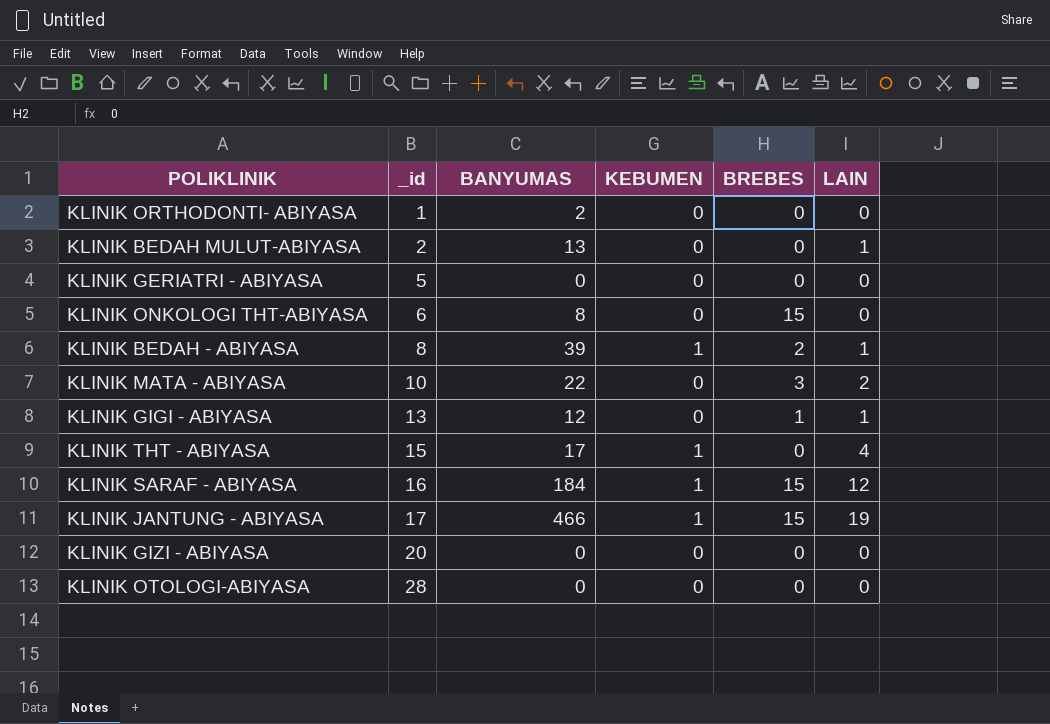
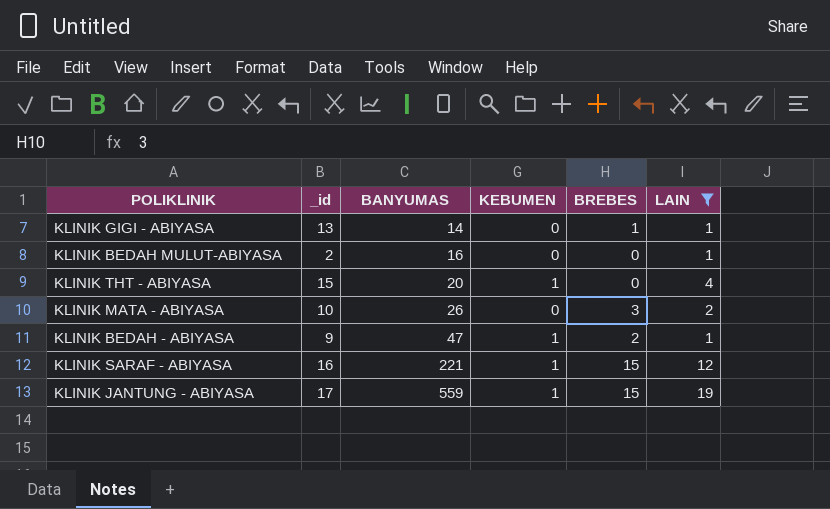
filter: none -> LAIN != 0
row order: _id ascending -> BANYUMAS ascending
KLINIK GIGI - ABIYASA | BANYUMAS: 12 -> 14
KLINIK BEDAH MULUT-ABIYASA | BANYUMAS: 13 -> 16
KLINIK THT - ABIYASA | BANYUMAS: 17 -> 20
KLINIK MATA - ABIYASA | BANYUMAS: 22 -> 26
KLINIK BEDAH - ABIYASA | _id: 8 -> 9
KLINIK BEDAH - ABIYASA | BANYUMAS: 39 -> 47
KLINIK SARAF - ABIYASA | BANYUMAS: 184 -> 221
KLINIK JANTUNG - ABIYASA | BANYUMAS: 466 -> 559

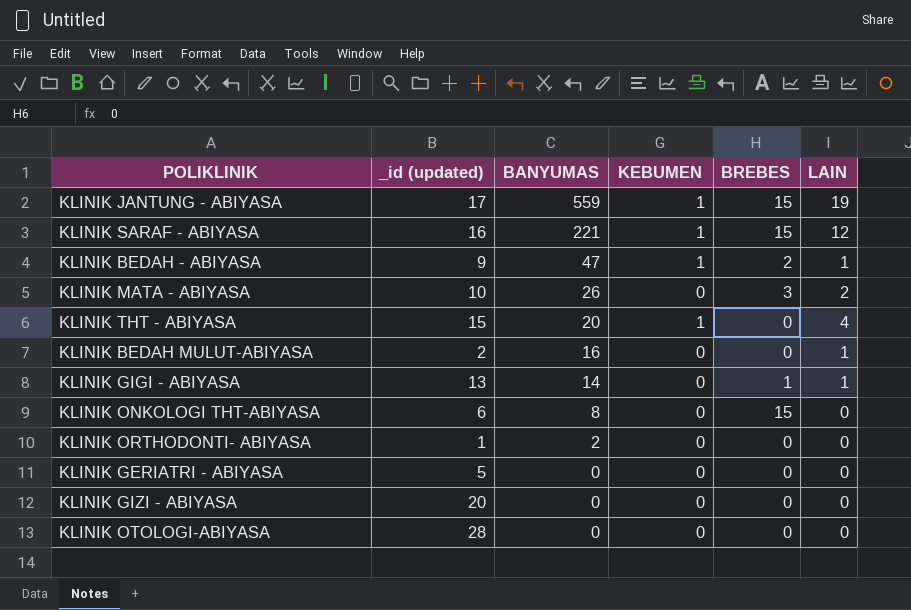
filter: LAIN != 0 -> none
row order: BANYUMAS ascending -> BANYUMAS descending
column name: _id -> _id (updated)

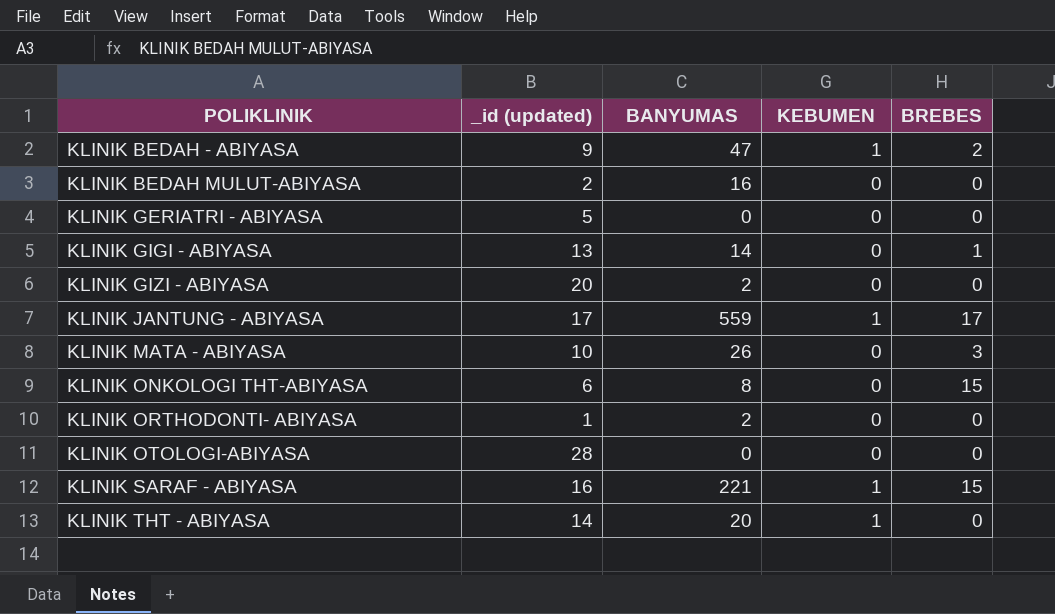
row order: BANYUMAS descending -> POLIKLINIK ascending
column LAIN | position: 6 -> none
KLINIK GIZI - ABIYASA | BANYUMAS: 0 -> 2
KLINIK JANTUNG - ABIYASA | BREBES: 15 -> 17
KLINIK THT - ABIYASA | _id (updated): 15 -> 14

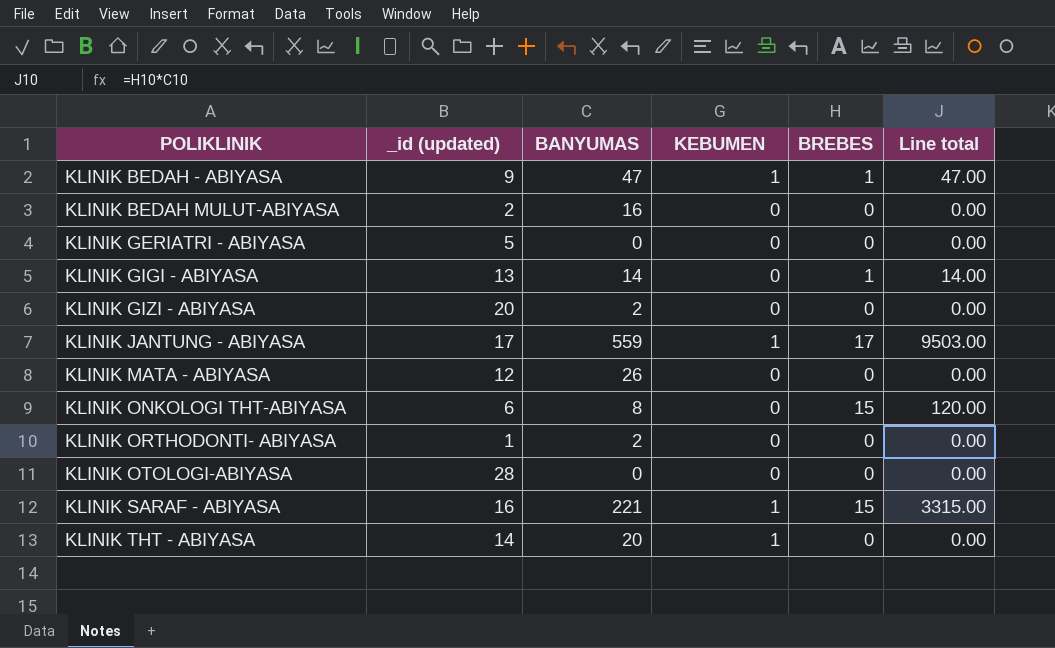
column Line total | formula: none -> [BANYUMAS] * [BREBES]
KLINIK BEDAH - ABIYASA | BREBES: 2 -> 1
KLINIK MATA - ABIYASA | _id (updated): 10 -> 12
KLINIK MATA - ABIYASA | BREBES: 3 -> 0

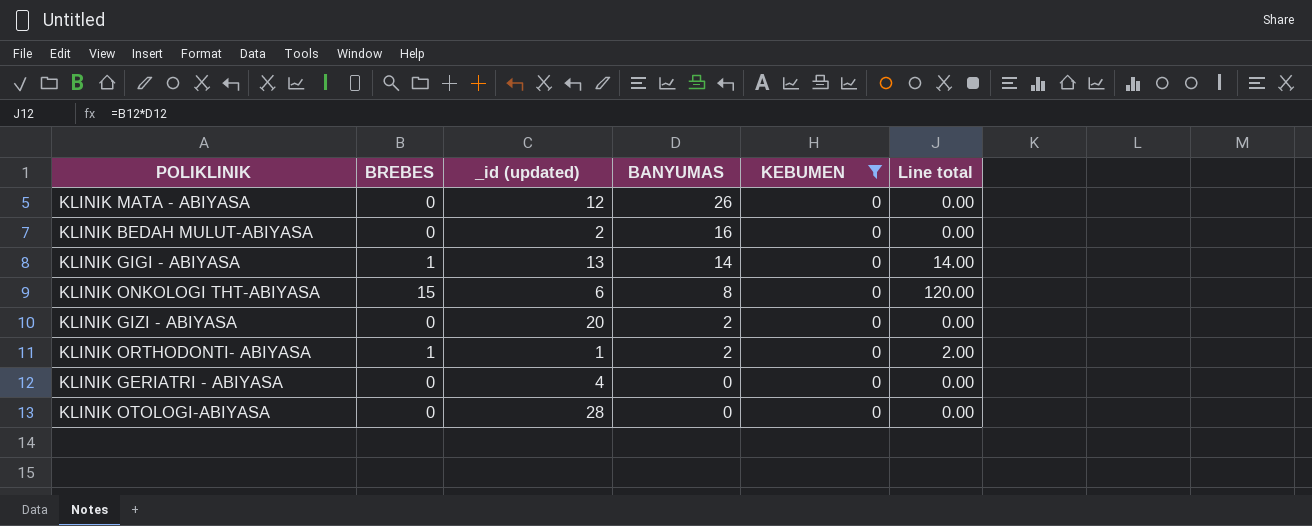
filter: none -> KEBUMEN = 0
row order: POLIKLINIK ascending -> BANYUMAS descending
column BREBES | position: 5 -> 2
KLINIK ORTHODONTI- ABIYASA | BREBES: 0 -> 1
KLINIK ORTHODONTI- ABIYASA | Line total: 0.00 -> 2.00
KLINIK GERIATRI - ABIYASA | _id (updated): 5 -> 4

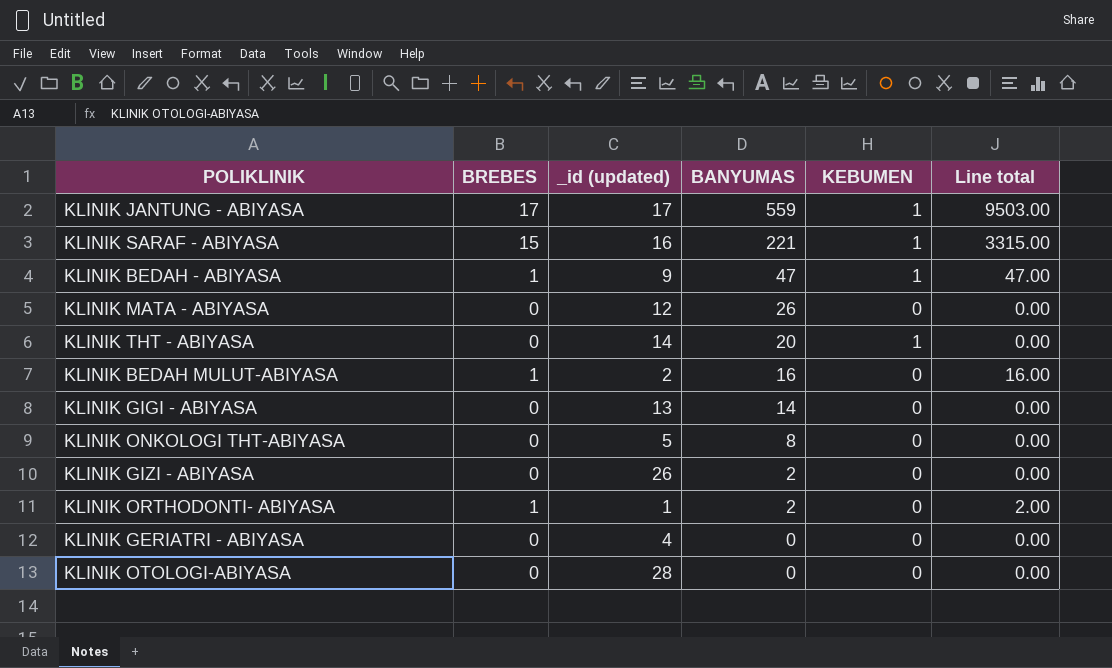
filter: KEBUMEN = 0 -> none
KLINIK BEDAH MULUT-ABIYASA | BREBES: 0 -> 1
KLINIK BEDAH MULUT-ABIYASA | Line total: 0.00 -> 16.00
KLINIK GIGI - ABIYASA | BREBES: 1 -> 0
KLINIK GIGI - ABIYASA | Line total: 14.00 -> 0.00
KLINIK ONKOLOGI THT-ABIYASA | BREBES: 15 -> 0
KLINIK ONKOLOGI THT-ABIYASA | _id (updated): 6 -> 5
KLINIK ONKOLOGI THT-ABIYASA | Line total: 120.00 -> 0.00
KLINIK GIZI - ABIYASA | _id (updated): 20 -> 26

